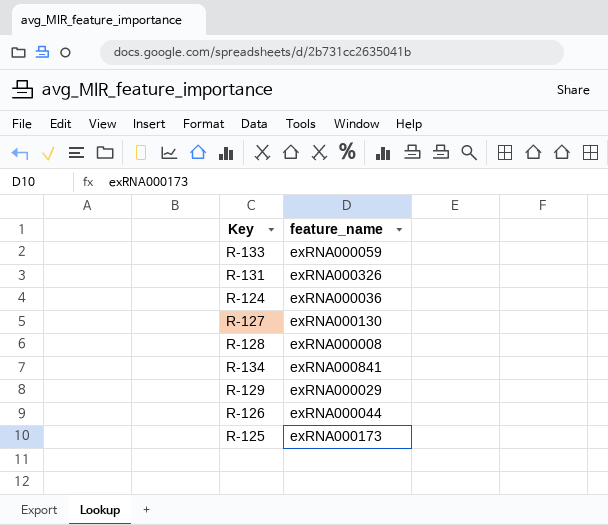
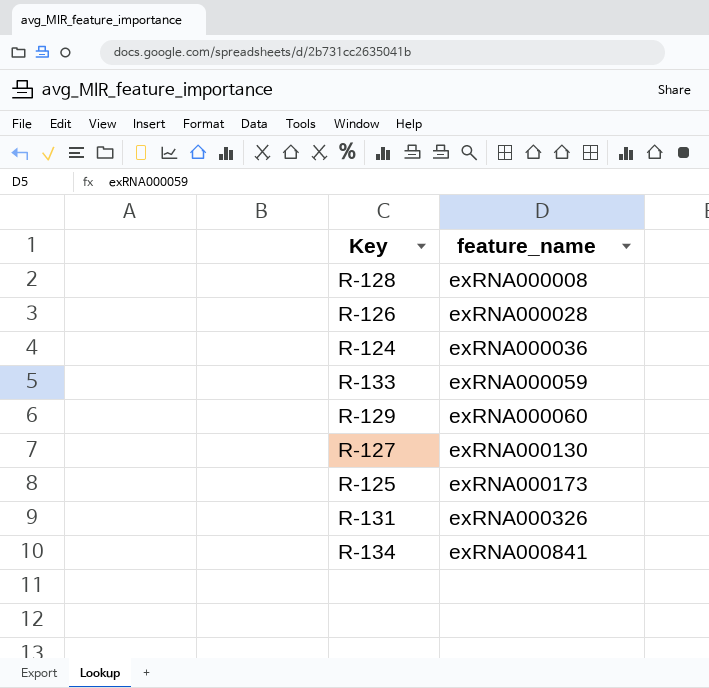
row order: none -> feature_name ascending
R-126 | feature_name: exRNA000044 -> exRNA000028
R-129 | feature_name: exRNA000029 -> exRNA000060

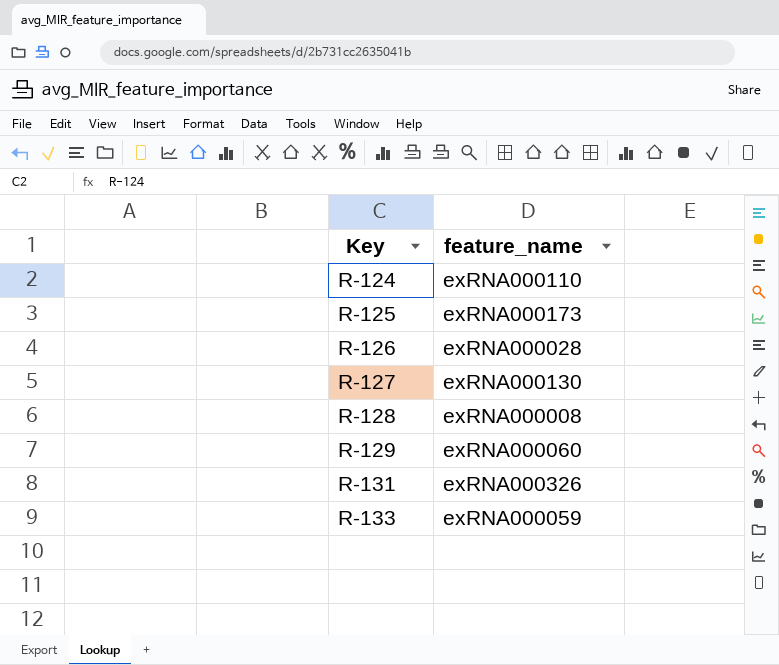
row order: feature_name ascending -> Key ascending
row R-134: exRNA000841 -> none
R-124 | feature_name: exRNA000036 -> exRNA000110

